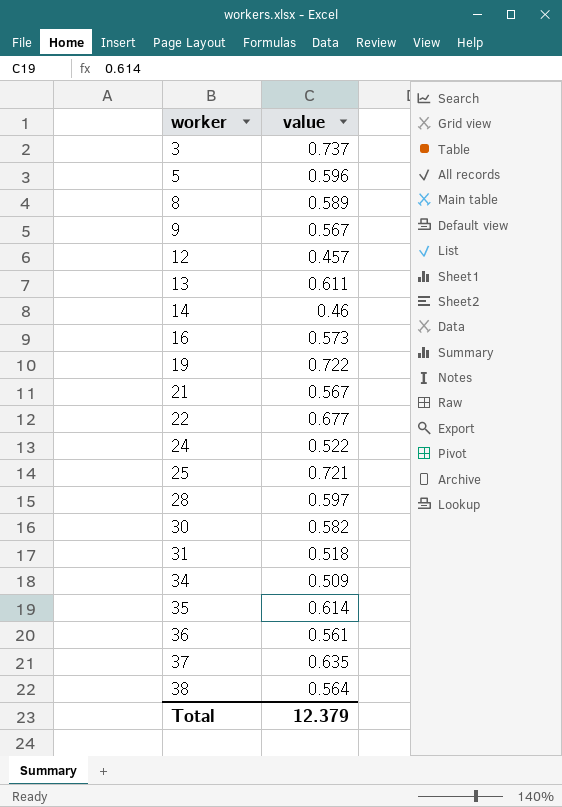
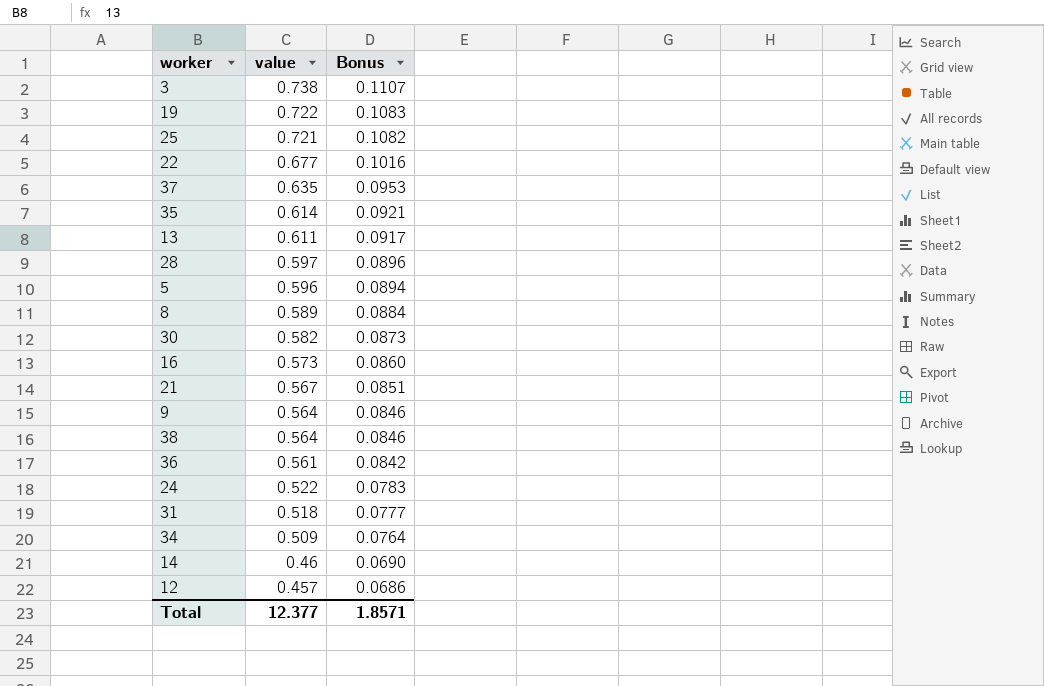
row order: worker ascending -> value descending
column Bonus | formula: none -> [value] * 0.15
3 | value: 0.737 -> 0.738
9 | value: 0.567 -> 0.564
Total | value: 12.379 -> 12.377

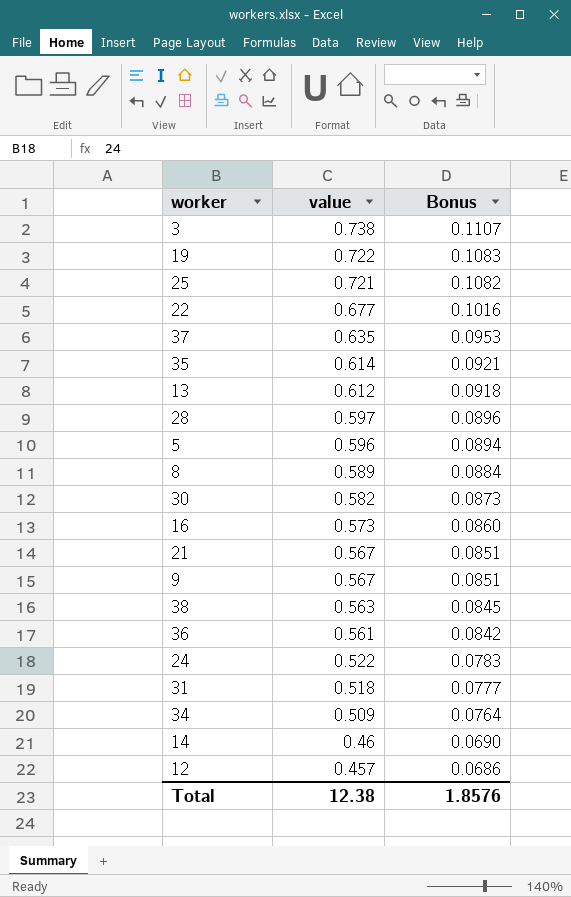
13 | value: 0.611 -> 0.612
13 | Bonus: 0.0917 -> 0.0918
9 | value: 0.564 -> 0.567
9 | Bonus: 0.0846 -> 0.0851
38 | value: 0.564 -> 0.563
38 | Bonus: 0.0846 -> 0.0845
Total | value: 12.377 -> 12.38
Total | Bonus: 1.8571 -> 1.8576

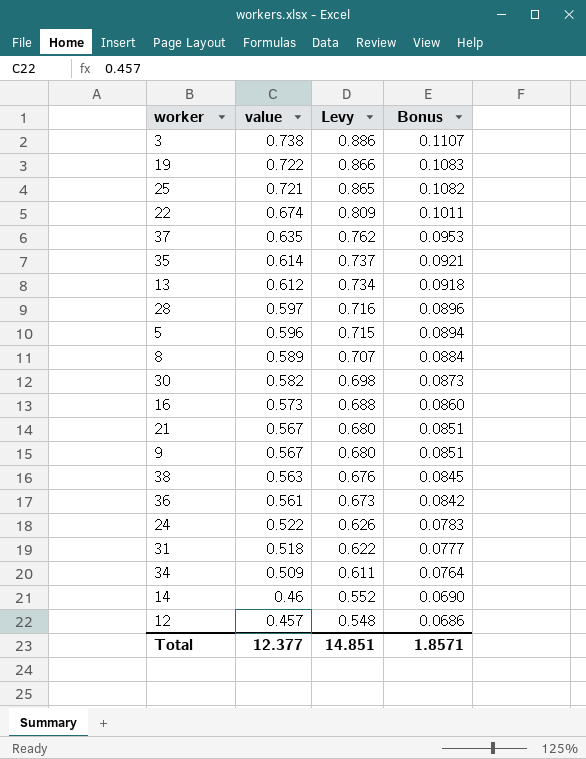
column Levy | formula: none -> [value] * 1.2
22 | value: 0.677 -> 0.674
22 | Bonus: 0.1016 -> 0.1011
Total | value: 12.38 -> 12.377
Total | Bonus: 1.8576 -> 1.8571

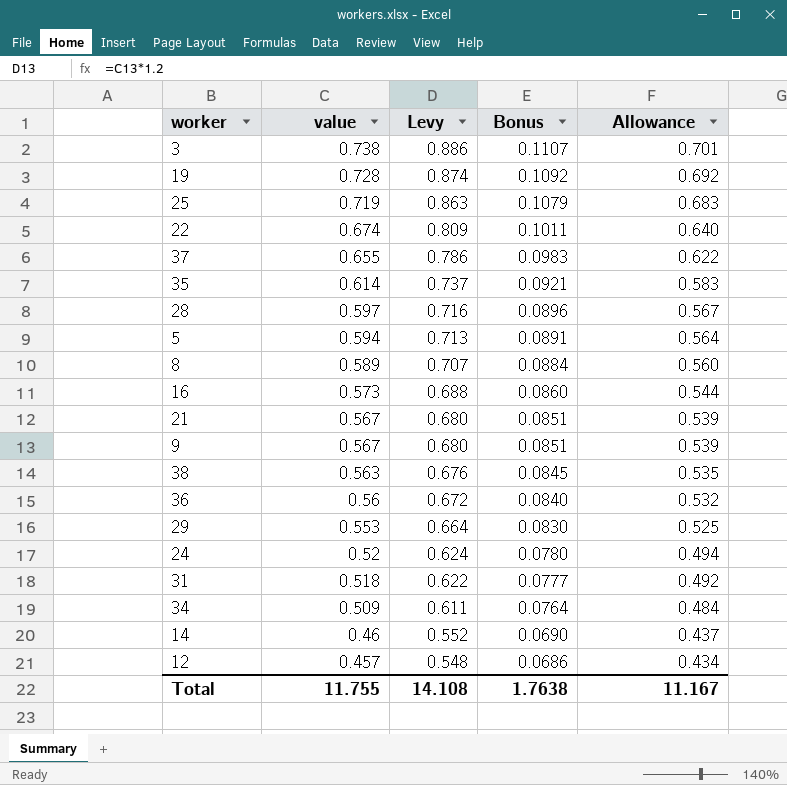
column Allowance | formula: none -> [value] * 0.95
row 13: 0.612 | 0.734 | 0.0918 -> none
row 30: 0.582 | 0.698 | 0.0873 -> none
19 | value: 0.722 -> 0.728
19 | Levy: 0.866 -> 0.874
19 | Bonus: 0.1083 -> 0.1092
25 | value: 0.721 -> 0.719
25 | Levy: 0.865 -> 0.863
25 | Bonus: 0.1082 -> 0.1079
37 | value: 0.635 -> 0.655
37 | Levy: 0.762 -> 0.786
37 | Bonus: 0.0953 -> 0.0983
5 | value: 0.596 -> 0.594
5 | Levy: 0.715 -> 0.713
5 | Bonus: 0.0894 -> 0.0891
36 | value: 0.561 -> 0.56
36 | Levy: 0.673 -> 0.672
36 | Bonus: 0.0842 -> 0.0840
row 29: none -> 0.553 | 0.664 | 0.0830 | 0.525
24 | value: 0.522 -> 0.52
24 | Levy: 0.626 -> 0.624
24 | Bonus: 0.0783 -> 0.0780
Total | value: 12.377 -> 11.755
Total | Levy: 14.851 -> 14.108
Total | Bonus: 1.8571 -> 1.7638

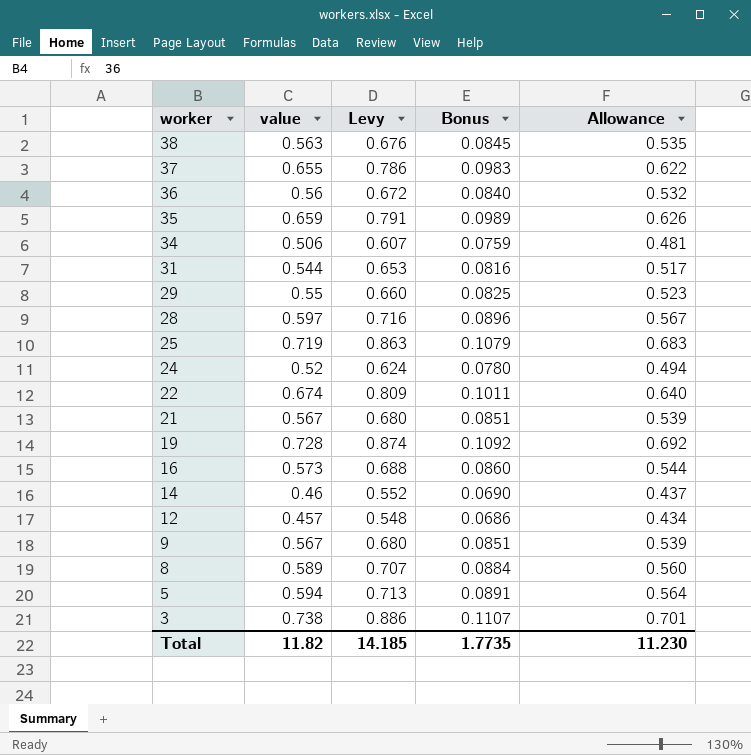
row order: value descending -> worker descending
35 | value: 0.614 -> 0.659
35 | Levy: 0.737 -> 0.791
35 | Bonus: 0.0921 -> 0.0989
35 | Allowance: 0.583 -> 0.626
34 | value: 0.509 -> 0.506
34 | Levy: 0.611 -> 0.607
34 | Bonus: 0.0764 -> 0.0759
34 | Allowance: 0.484 -> 0.481
31 | value: 0.518 -> 0.544
31 | Levy: 0.622 -> 0.653
31 | Bonus: 0.0777 -> 0.0816
31 | Allowance: 0.492 -> 0.517
29 | value: 0.553 -> 0.55
29 | Levy: 0.664 -> 0.660
29 | Bonus: 0.0830 -> 0.0825
29 | Allowance: 0.525 -> 0.523
Total | value: 11.755 -> 11.82
Total | Levy: 14.108 -> 14.185
Total | Bonus: 1.7638 -> 1.7735
Total | Allowance: 11.167 -> 11.230

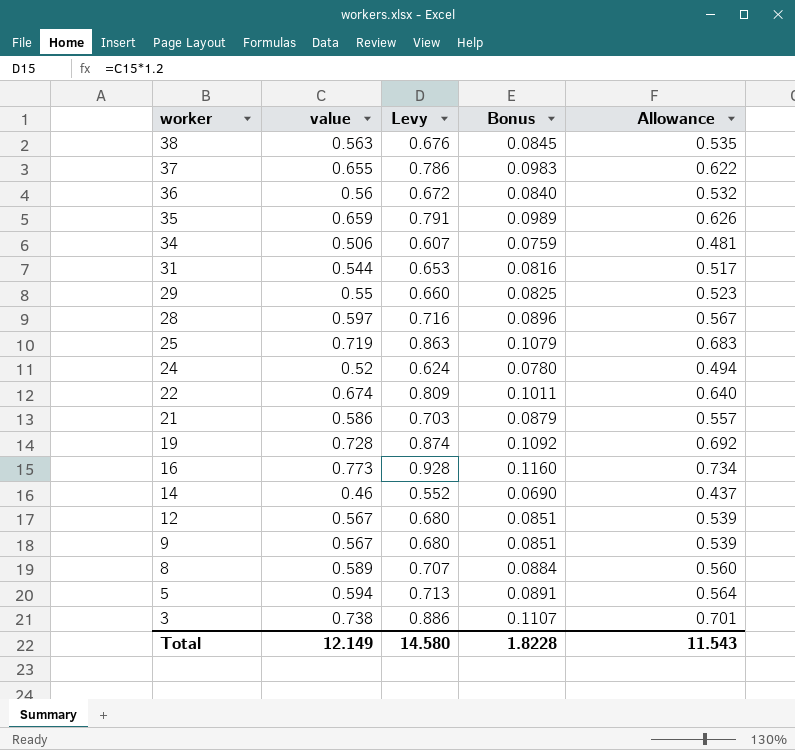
21 | value: 0.567 -> 0.586
21 | Levy: 0.680 -> 0.703
21 | Bonus: 0.0851 -> 0.0879
21 | Allowance: 0.539 -> 0.557
16 | value: 0.573 -> 0.773
16 | Levy: 0.688 -> 0.928
16 | Bonus: 0.0860 -> 0.1160
16 | Allowance: 0.544 -> 0.734
12 | value: 0.457 -> 0.567
12 | Levy: 0.548 -> 0.680
12 | Bonus: 0.0686 -> 0.0851
12 | Allowance: 0.434 -> 0.539
Total | value: 11.82 -> 12.149
Total | Levy: 14.185 -> 14.580
Total | Bonus: 1.7735 -> 1.8228
Total | Allowance: 11.230 -> 11.543

